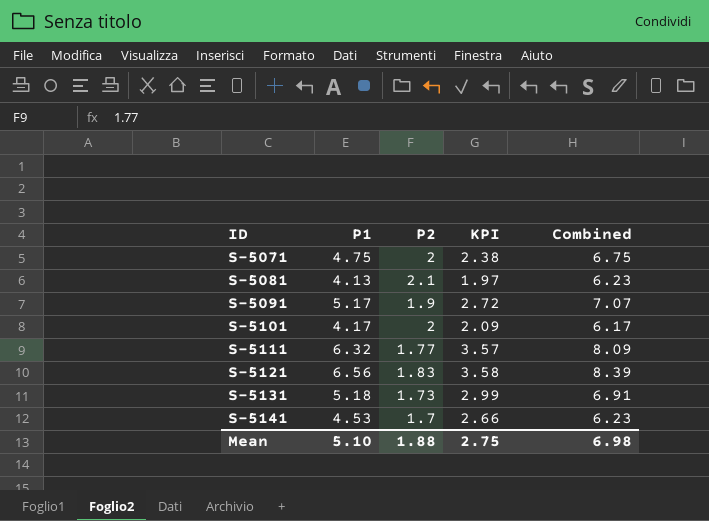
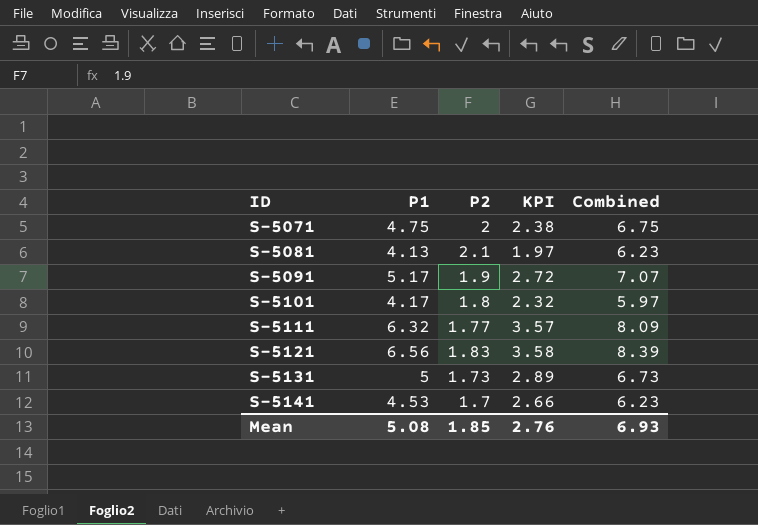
S-5101 | P2: 2 -> 1.8
S-5101 | KPI: 2.09 -> 2.32
S-5101 | Combined: 6.17 -> 5.97
S-5131 | P1: 5.18 -> 5
S-5131 | KPI: 2.99 -> 2.89
S-5131 | Combined: 6.91 -> 6.73
Mean | P1: 5.10 -> 5.08
Mean | P2: 1.88 -> 1.85
Mean | KPI: 2.75 -> 2.76
Mean | Combined: 6.98 -> 6.93

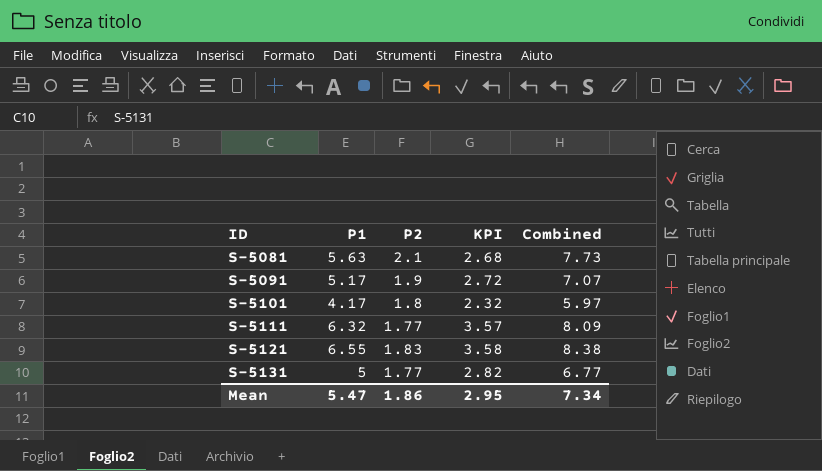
row S-5071: 4.75 | 2 | 2.38 | 6.75 -> none
row S-5141: 4.53 | 1.7 | 2.66 | 6.23 -> none
S-5081 | P1: 4.13 -> 5.63
S-5081 | KPI: 1.97 -> 2.68
S-5081 | Combined: 6.23 -> 7.73
S-5121 | P1: 6.56 -> 6.55
S-5121 | Combined: 8.39 -> 8.38
S-5131 | P2: 1.73 -> 1.77
S-5131 | KPI: 2.89 -> 2.82
S-5131 | Combined: 6.73 -> 6.77
Mean | P1: 5.08 -> 5.47
Mean | P2: 1.85 -> 1.86
Mean | KPI: 2.76 -> 2.95
Mean | Combined: 6.93 -> 7.34

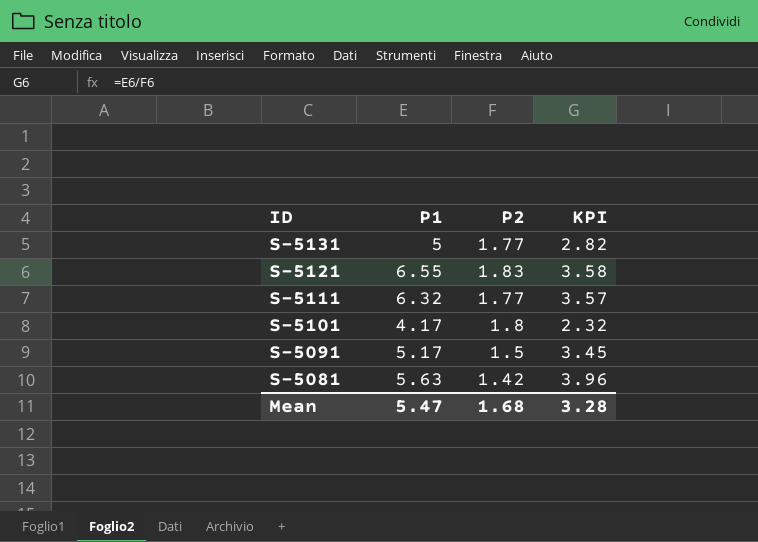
row order: ID ascending -> ID descending
column Combined | formula: [P1] + [P2] -> none
S-5091 | P2: 1.9 -> 1.5
S-5091 | KPI: 2.72 -> 3.45
S-5081 | P2: 2.1 -> 1.42
S-5081 | KPI: 2.68 -> 3.96
Mean | P2: 1.86 -> 1.68
Mean | KPI: 2.95 -> 3.28

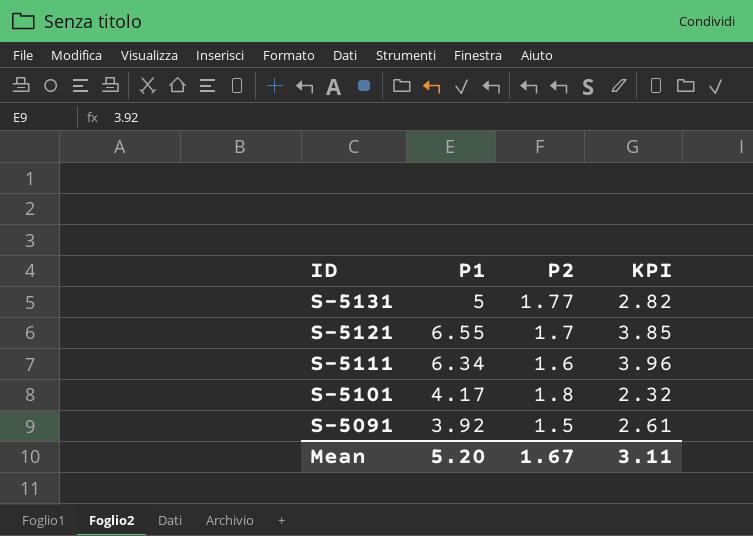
row S-5081: 5.63 | 1.42 | 3.96 -> none
S-5121 | P2: 1.83 -> 1.7
S-5121 | KPI: 3.58 -> 3.85
S-5111 | P1: 6.32 -> 6.34
S-5111 | P2: 1.77 -> 1.6
S-5111 | KPI: 3.57 -> 3.96
S-5091 | P1: 5.17 -> 3.92
S-5091 | KPI: 3.45 -> 2.61
Mean | P1: 5.47 -> 5.20
Mean | P2: 1.68 -> 1.67
Mean | KPI: 3.28 -> 3.11

